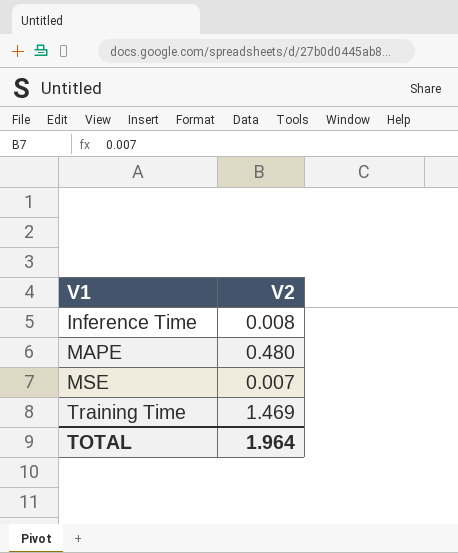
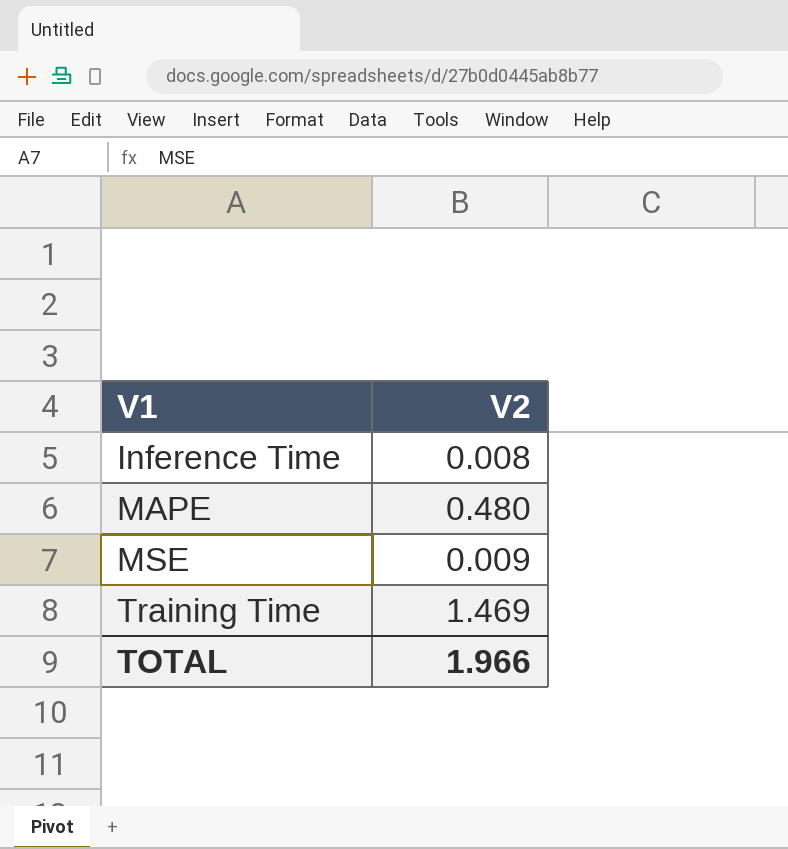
MSE | V2: 0.007 -> 0.009
TOTAL | V2: 1.964 -> 1.966

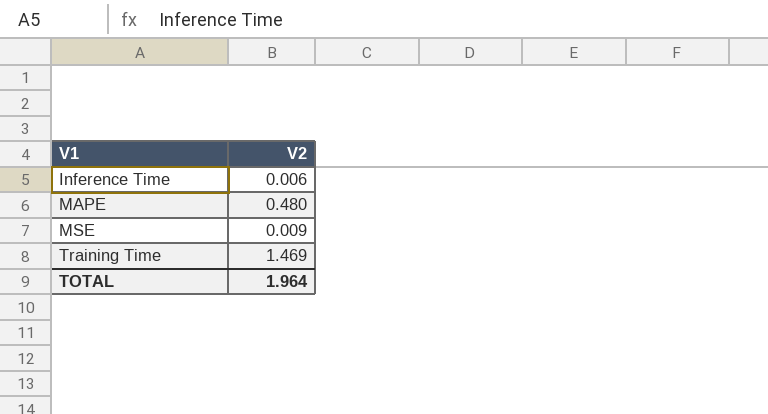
Inference Time | V2: 0.008 -> 0.006
TOTAL | V2: 1.966 -> 1.964

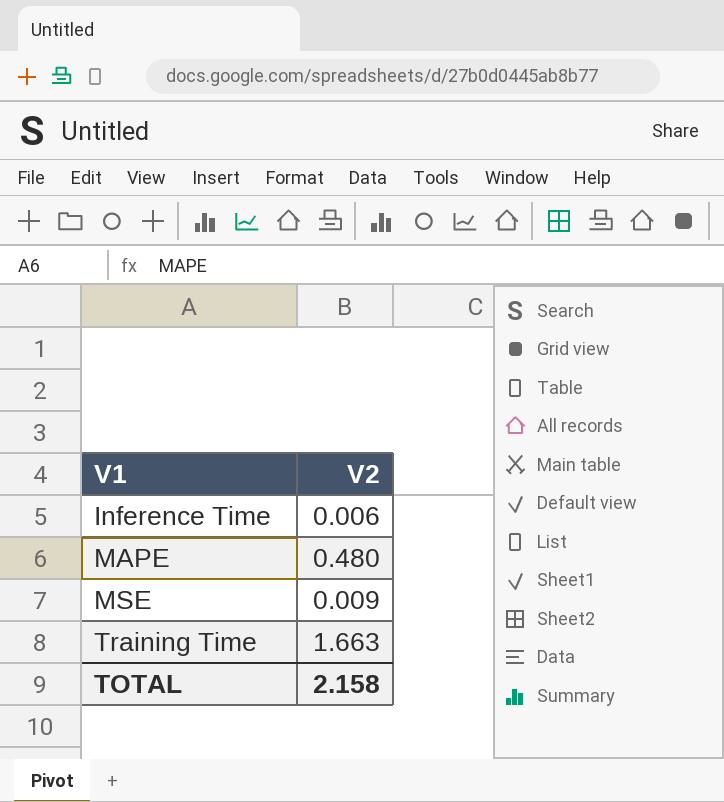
Training Time | V2: 1.469 -> 1.663
TOTAL | V2: 1.964 -> 2.158

